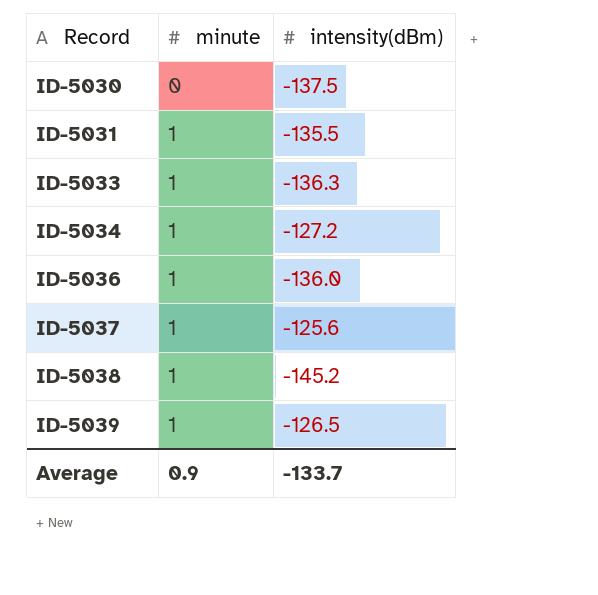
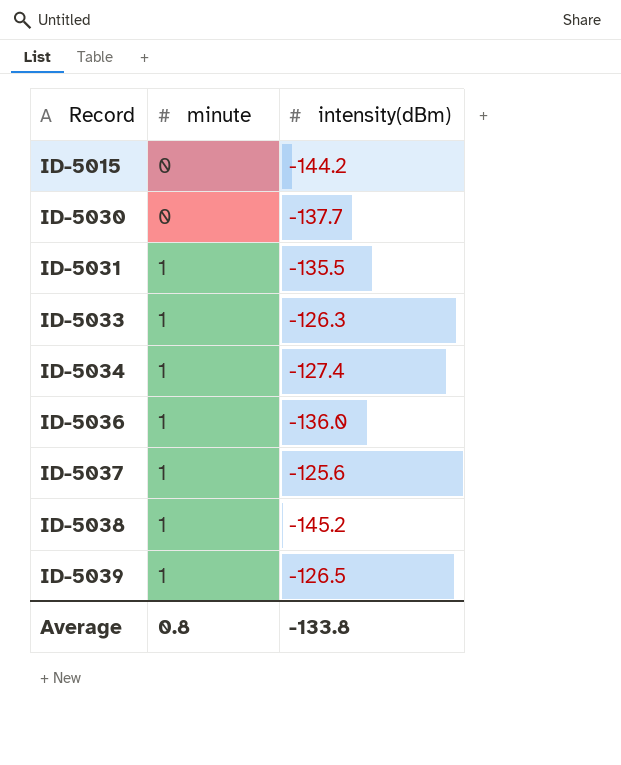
row ID-5015: none -> 0 | -144.2
ID-5030 | intensity(dBm): -137.5 -> -137.7
ID-5033 | intensity(dBm): -136.3 -> -126.3
ID-5034 | intensity(dBm): -127.2 -> -127.4
Average | minute: 0.9 -> 0.8
Average | intensity(dBm): -133.7 -> -133.8

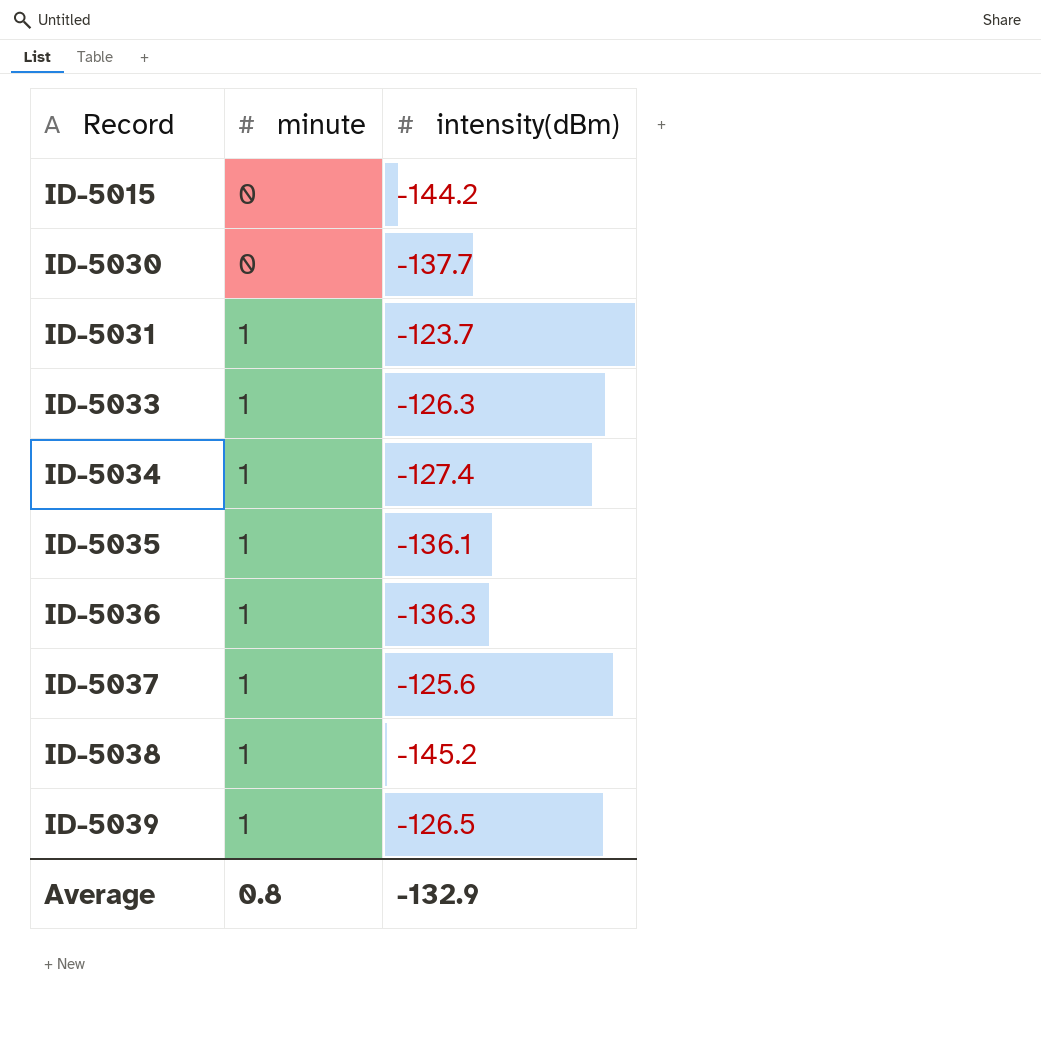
ID-5031 | intensity(dBm): -135.5 -> -123.7
row ID-5035: none -> 1 | -136.1
ID-5036 | intensity(dBm): -136.0 -> -136.3
Average | intensity(dBm): -133.8 -> -132.9

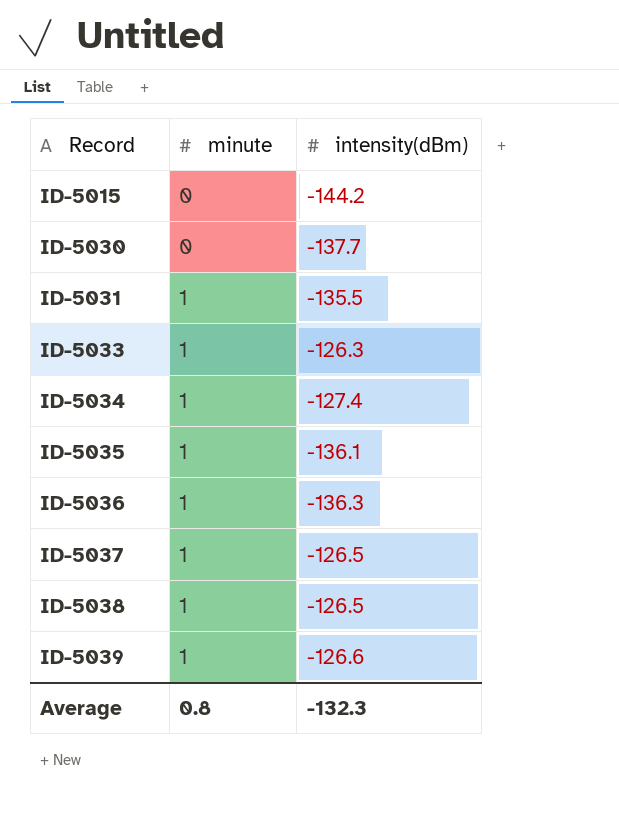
ID-5031 | intensity(dBm): -123.7 -> -135.5
ID-5037 | intensity(dBm): -125.6 -> -126.5
ID-5038 | intensity(dBm): -145.2 -> -126.5
ID-5039 | intensity(dBm): -126.5 -> -126.6
Average | intensity(dBm): -132.9 -> -132.3

